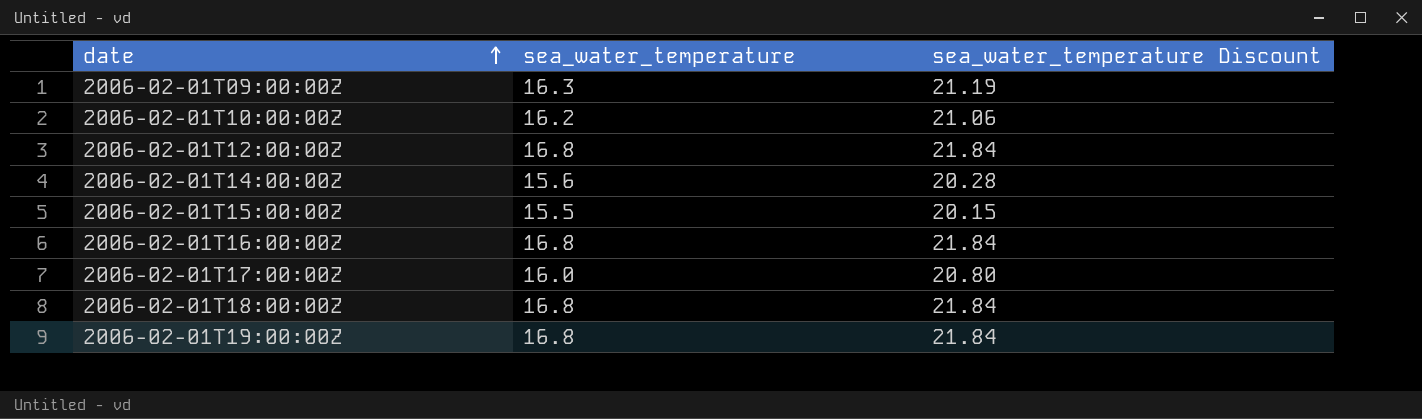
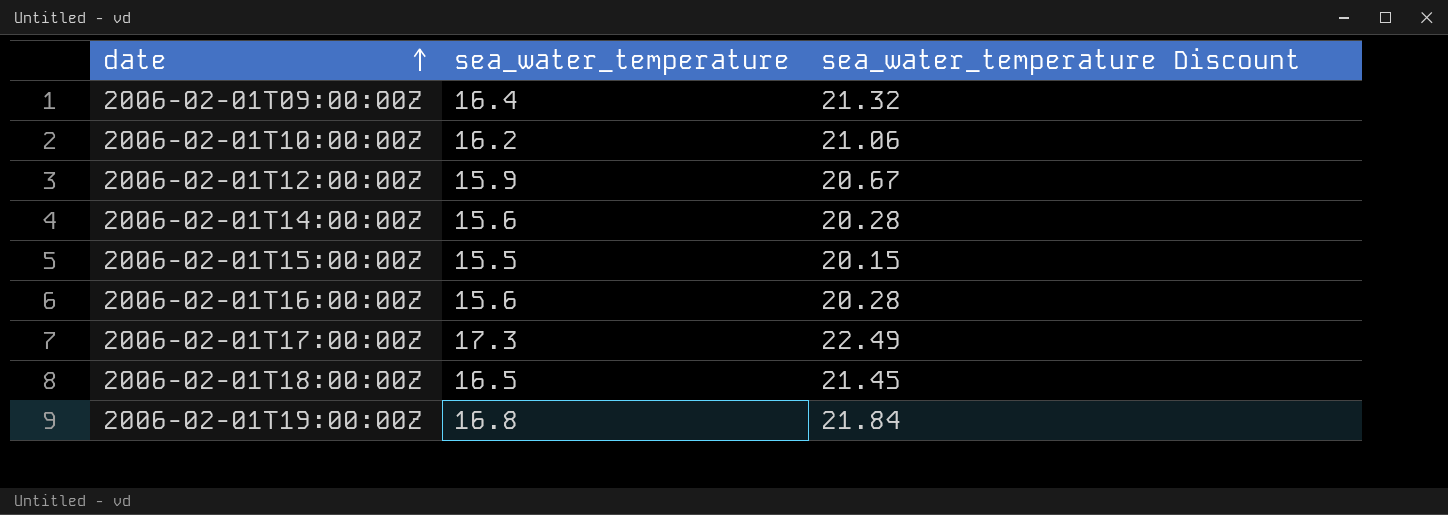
2006-02-01T09:00:00Z | sea_water_temperature: 16.3 -> 16.4
2006-02-01T09:00:00Z | sea_water_temperature Discount: 21.19 -> 21.32
2006-02-01T12:00:00Z | sea_water_temperature: 16.8 -> 15.9
2006-02-01T12:00:00Z | sea_water_temperature Discount: 21.84 -> 20.67
2006-02-01T16:00:00Z | sea_water_temperature: 16.8 -> 15.6
2006-02-01T16:00:00Z | sea_water_temperature Discount: 21.84 -> 20.28
2006-02-01T17:00:00Z | sea_water_temperature: 16.0 -> 17.3
2006-02-01T17:00:00Z | sea_water_temperature Discount: 20.80 -> 22.49
2006-02-01T18:00:00Z | sea_water_temperature: 16.8 -> 16.5
2006-02-01T18:00:00Z | sea_water_temperature Discount: 21.84 -> 21.45

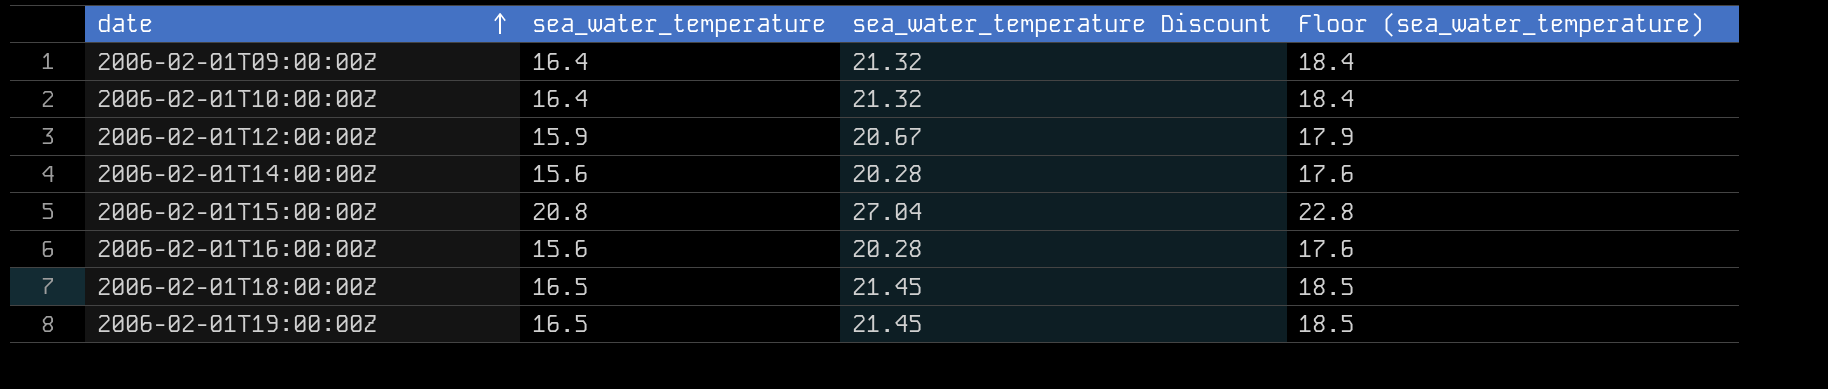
column Floor (sea_water_temperature) | formula: none -> [sea_water_temperature] + 2
row 2006-02-01T17:00:00Z: 17.3 | 22.49 -> none
2006-02-01T10:00:00Z | sea_water_temperature: 16.2 -> 16.4
2006-02-01T10:00:00Z | sea_water_temperature Discount: 21.06 -> 21.32
2006-02-01T15:00:00Z | sea_water_temperature: 15.5 -> 20.8
2006-02-01T15:00:00Z | sea_water_temperature Discount: 20.15 -> 27.04
2006-02-01T19:00:00Z | sea_water_temperature: 16.8 -> 16.5
2006-02-01T19:00:00Z | sea_water_temperature Discount: 21.84 -> 21.45

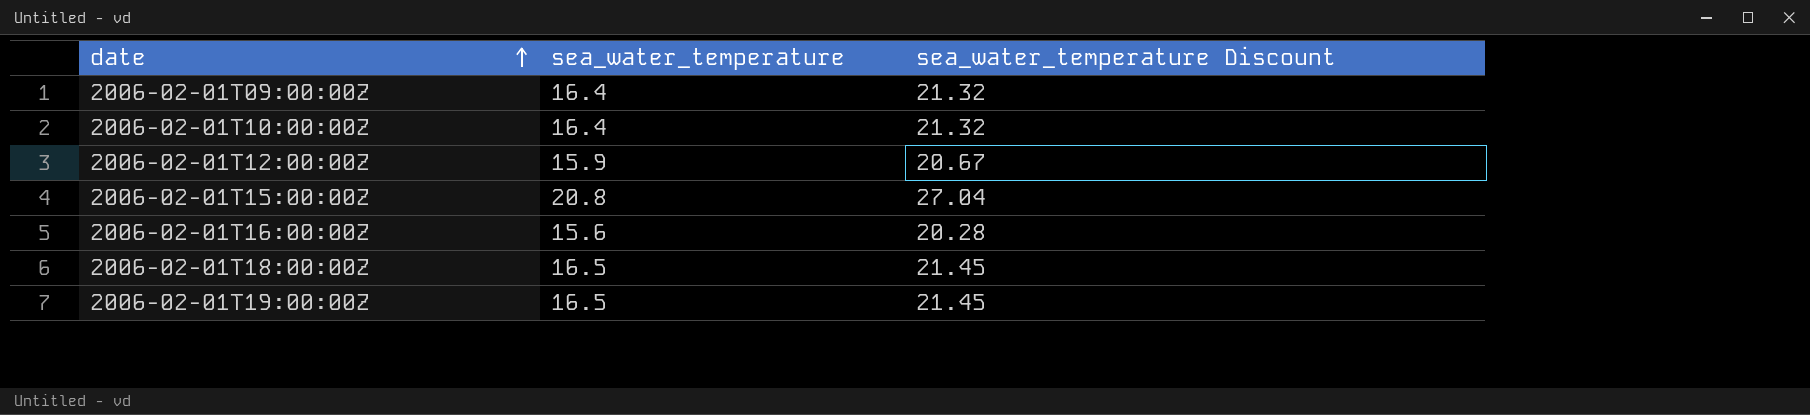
column Floor (sea_water_temperature) | formula: [sea_water_temperature] + 2 -> none
row 2006-02-01T14:00:00Z: 15.6 | 20.28 | 17.6 -> none

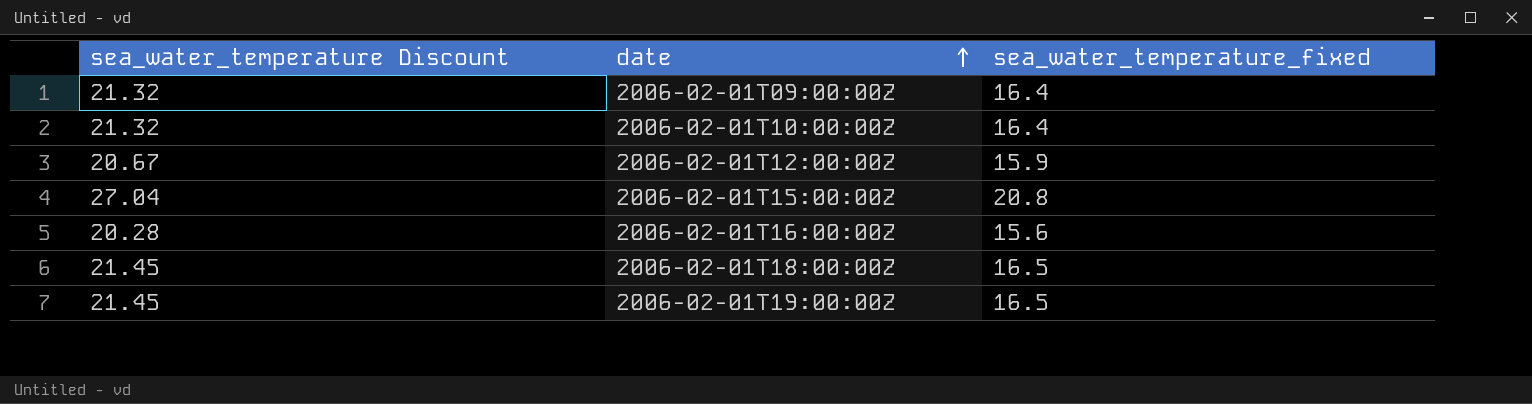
column sea_water_temperature Discount | position: 3 -> 1
column name: sea_water_temperature -> sea_water_temperature_fixed

